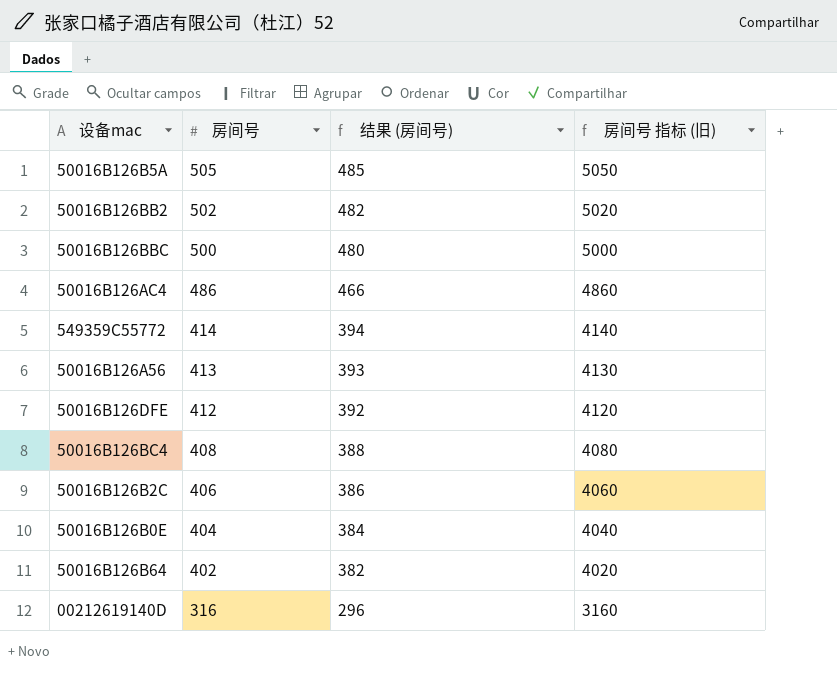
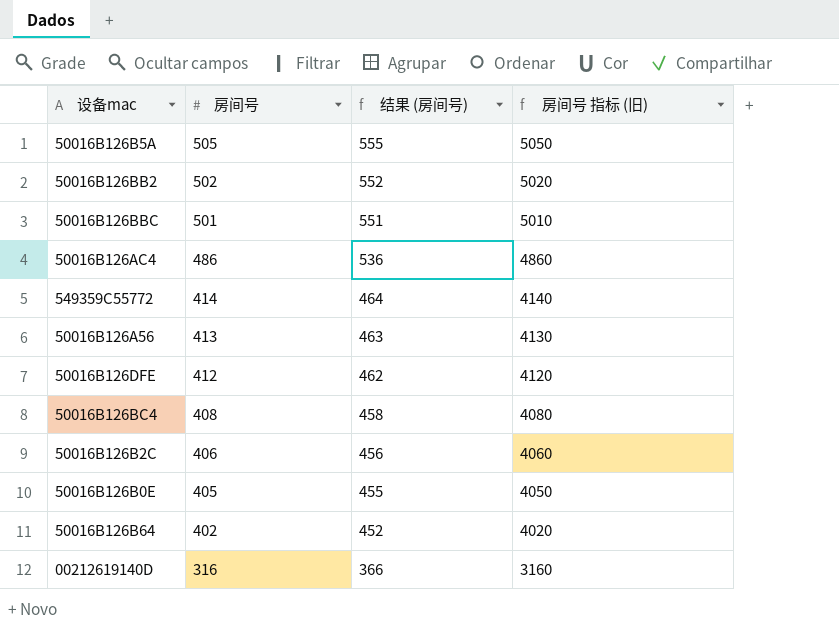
column 结果 (房间号) | formula: [房间号] - 20 -> [房间号] + 50
50016B126BBC | 房间号: 500 -> 501
50016B126BBC | 房间号 指标 (旧): 5000 -> 5010
50016B126B0E | 房间号: 404 -> 405
50016B126B0E | 房间号 指标 (旧): 4040 -> 4050

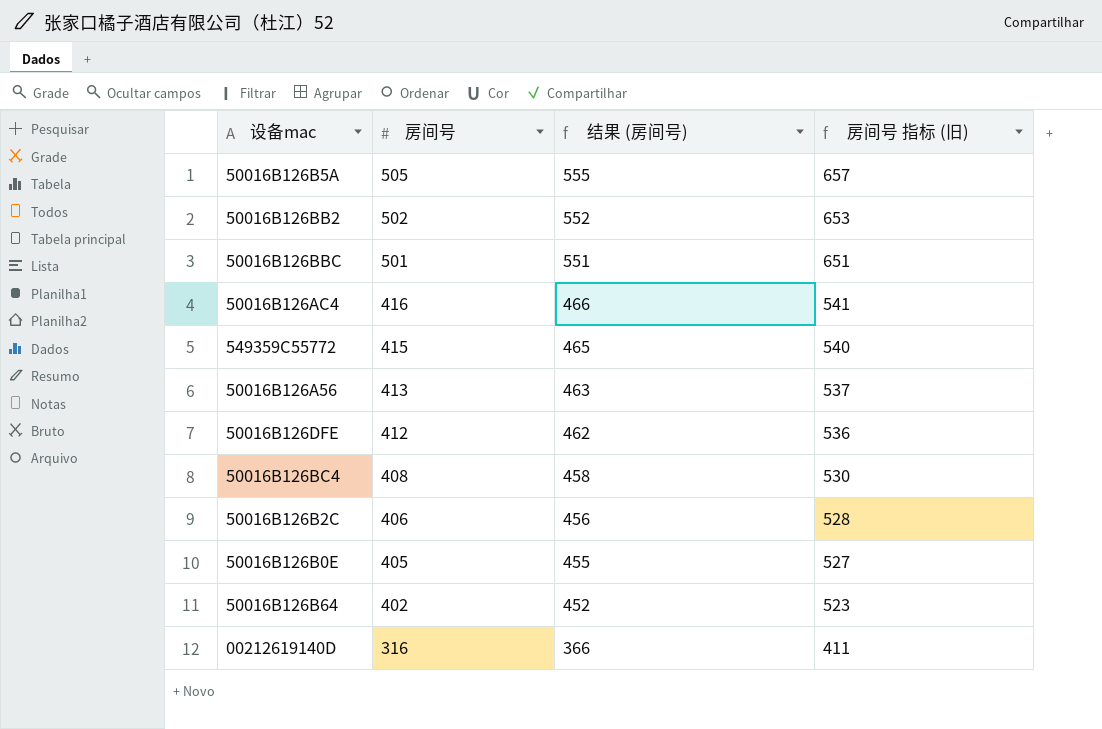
column 房间号 指标 (旧) | formula: [房间号] * 10 -> [房间号] * 1.3
50016B126AC4 | 房间号: 486 -> 416
50016B126AC4 | 结果 (房间号): 536 -> 466
549359C55772 | 房间号: 414 -> 415
549359C55772 | 结果 (房间号): 464 -> 465

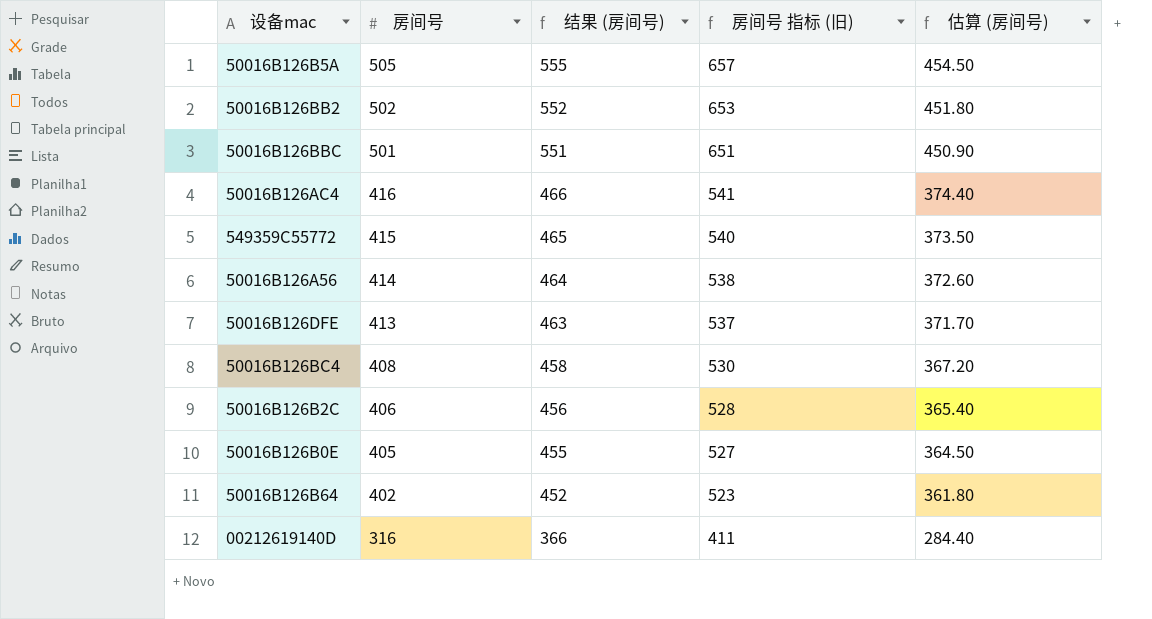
column 估算 (房间号) | formula: none -> [房间号] * 0.9
50016B126A56 | 房间号: 413 -> 414
50016B126A56 | 结果 (房间号): 463 -> 464
50016B126A56 | 房间号 指标 (旧): 537 -> 538
50016B126DFE | 房间号: 412 -> 413
50016B126DFE | 结果 (房间号): 462 -> 463
50016B126DFE | 房间号 指标 (旧): 536 -> 537

